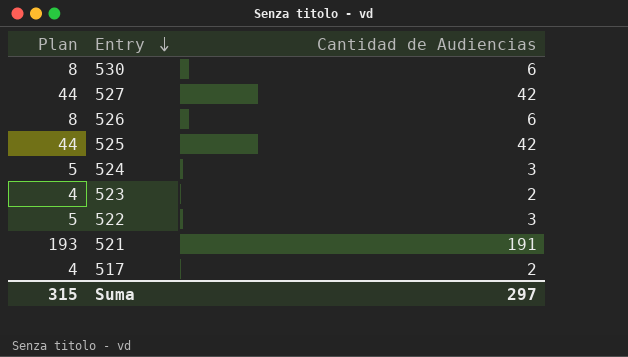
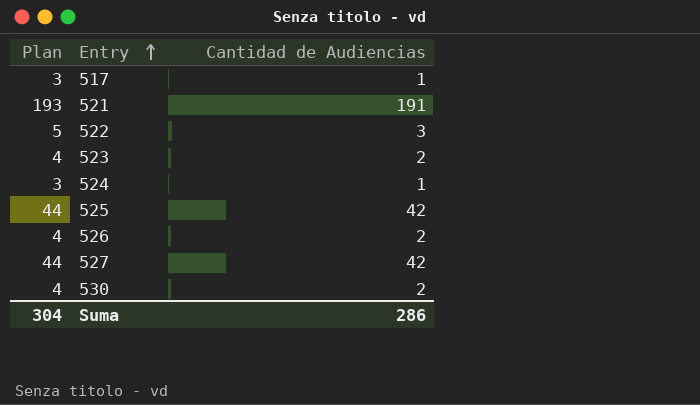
row order: Entry descending -> Entry ascending
517 | Plan: 4 -> 3
517 | Cantidad de Audiencias: 2 -> 1
524 | Plan: 5 -> 3
524 | Cantidad de Audiencias: 3 -> 1
526 | Plan: 8 -> 4
526 | Cantidad de Audiencias: 6 -> 2
530 | Plan: 8 -> 4
530 | Cantidad de Audiencias: 6 -> 2
Suma | Plan: 315 -> 304
Suma | Cantidad de Audiencias: 297 -> 286

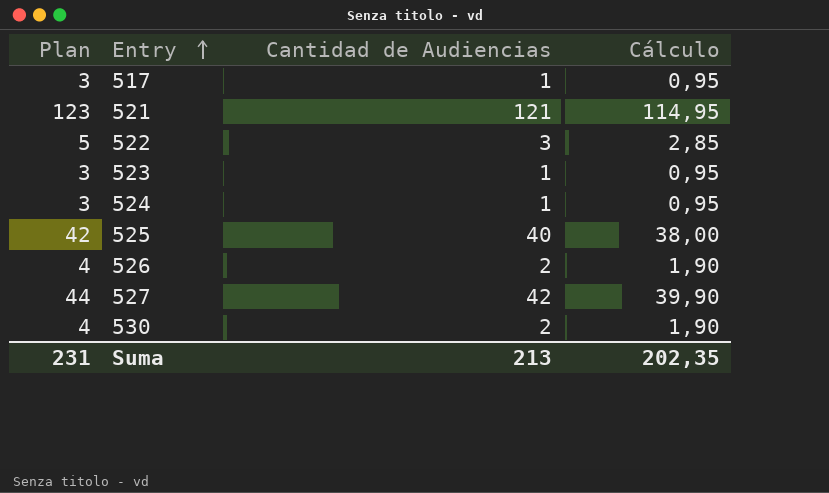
column Cálculo | formula: none -> [Cantidad de Audiencias] * 0,95
521 | Plan: 193 -> 123
521 | Cantidad de Audiencias: 191 -> 121
523 | Plan: 4 -> 3
523 | Cantidad de Audiencias: 2 -> 1
525 | Plan: 44 -> 42
525 | Cantidad de Audiencias: 42 -> 40
Suma | Plan: 304 -> 231
Suma | Cantidad de Audiencias: 286 -> 213

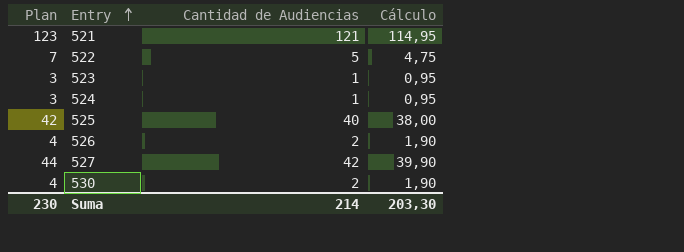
row 517: 3 | 1 | 0,95 -> none
522 | Plan: 5 -> 7
522 | Cantidad de Audiencias: 3 -> 5
522 | Cálculo: 2,85 -> 4,75
Suma | Plan: 231 -> 230
Suma | Cantidad de Audiencias: 213 -> 214
Suma | Cálculo: 202,35 -> 203,30

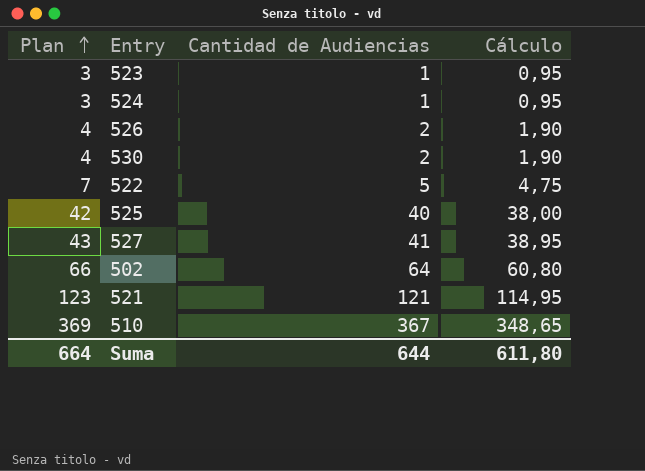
row order: Entry ascending -> Plan ascending
527 | Plan: 44 -> 43
527 | Cantidad de Audiencias: 42 -> 41
527 | Cálculo: 39,90 -> 38,95
row 502: none -> 66 | 64 | 60,80
row 510: none -> 369 | 367 | 348,65
Suma | Plan: 230 -> 664
Suma | Cantidad de Audiencias: 214 -> 644
Suma | Cálculo: 203,30 -> 611,80

